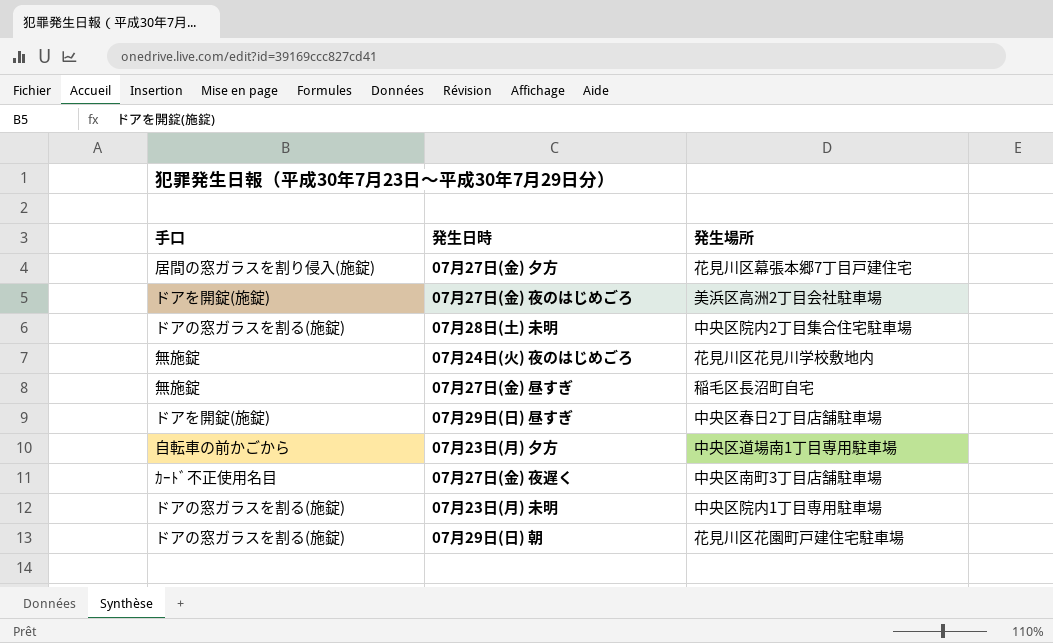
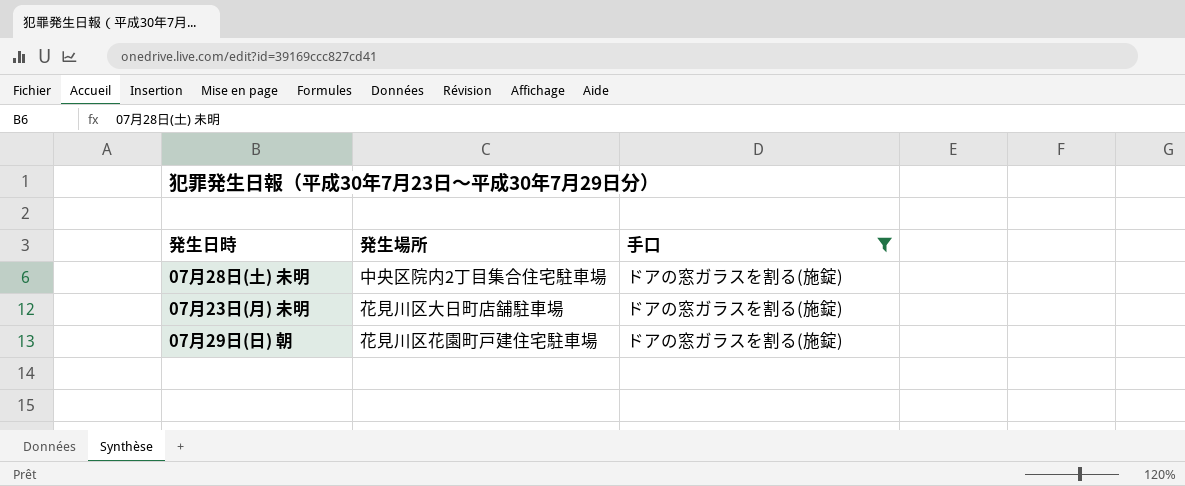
filter: none -> 手口 = ドアの窓ガラスを割る(施錠)
column 手口 | position: 1 -> 3
07月23日(月) 未明 | 発生場所: 中央区院内1丁目専用駐車場 -> 花見川区大日町店舗駐車場

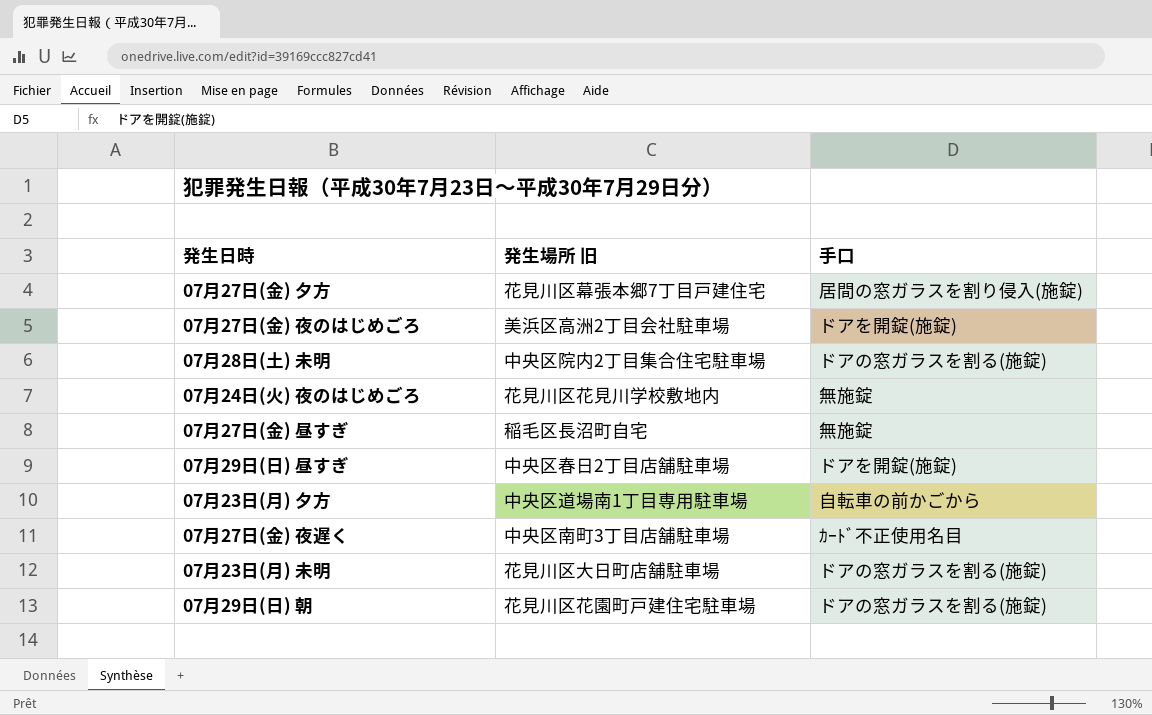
filter: 手口 = ドアの窓ガラスを割る(施錠) -> none
column name: 発生場所 -> 発生場所 旧

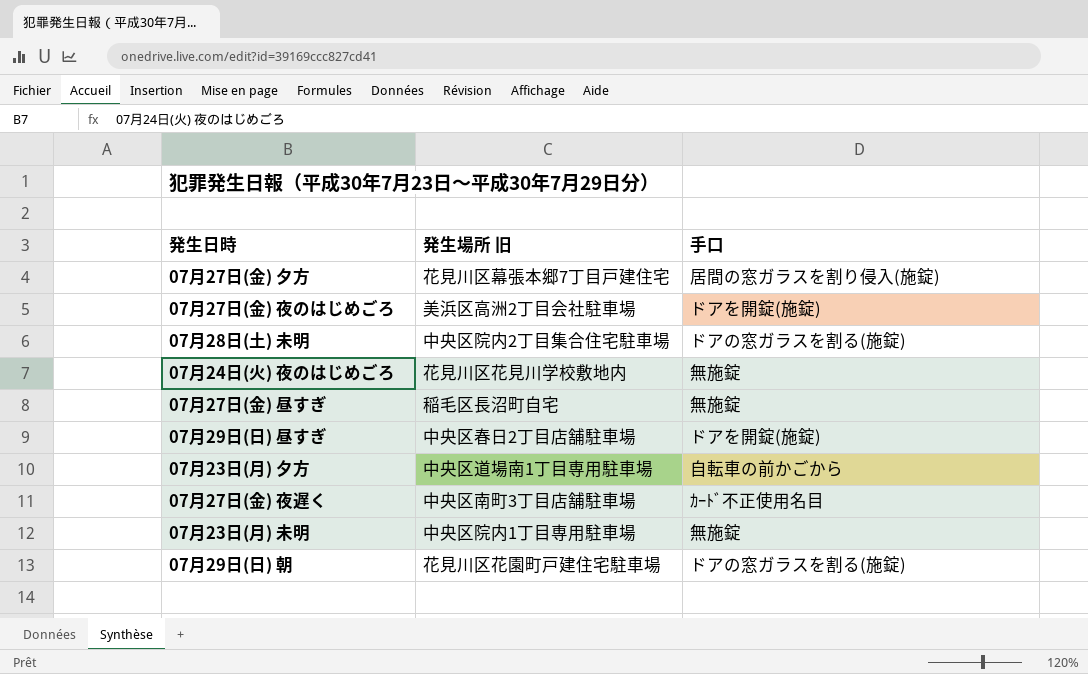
07月23日(月) 未明 | 発生場所 旧: 花見川区大日町店舗駐車場 -> 中央区院内1丁目専用駐車場
07月23日(月) 未明 | 手口: ドアの窓ガラスを割る(施錠) -> 無施錠

